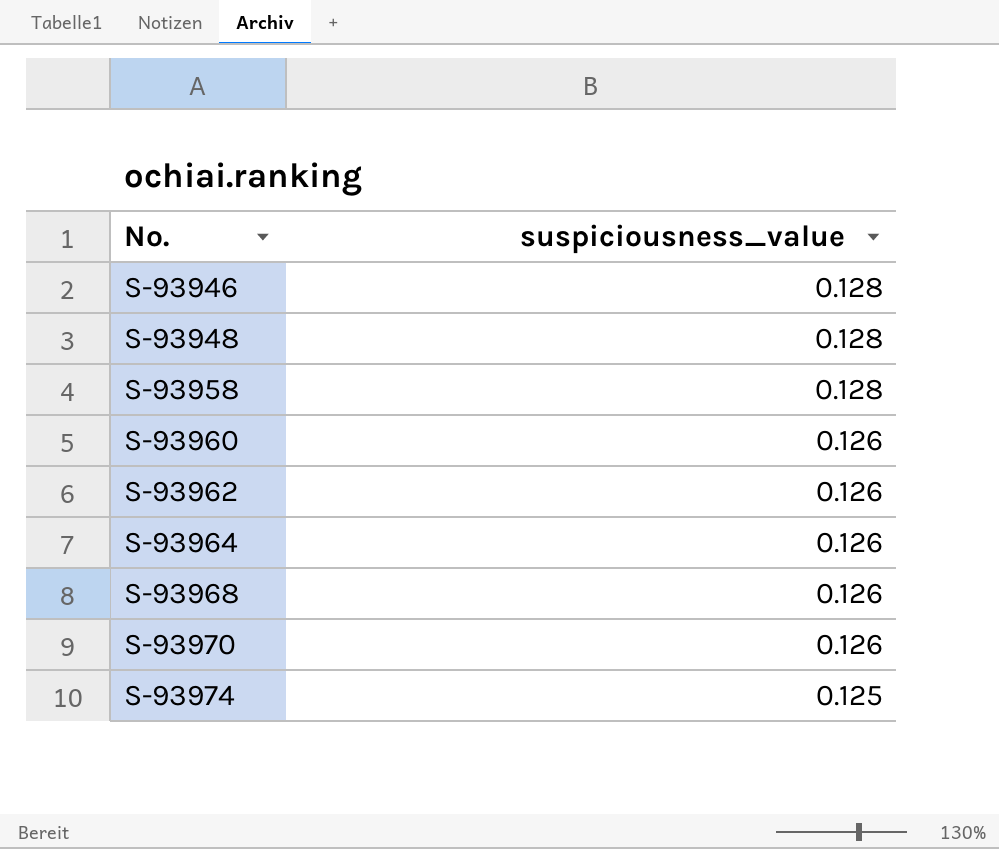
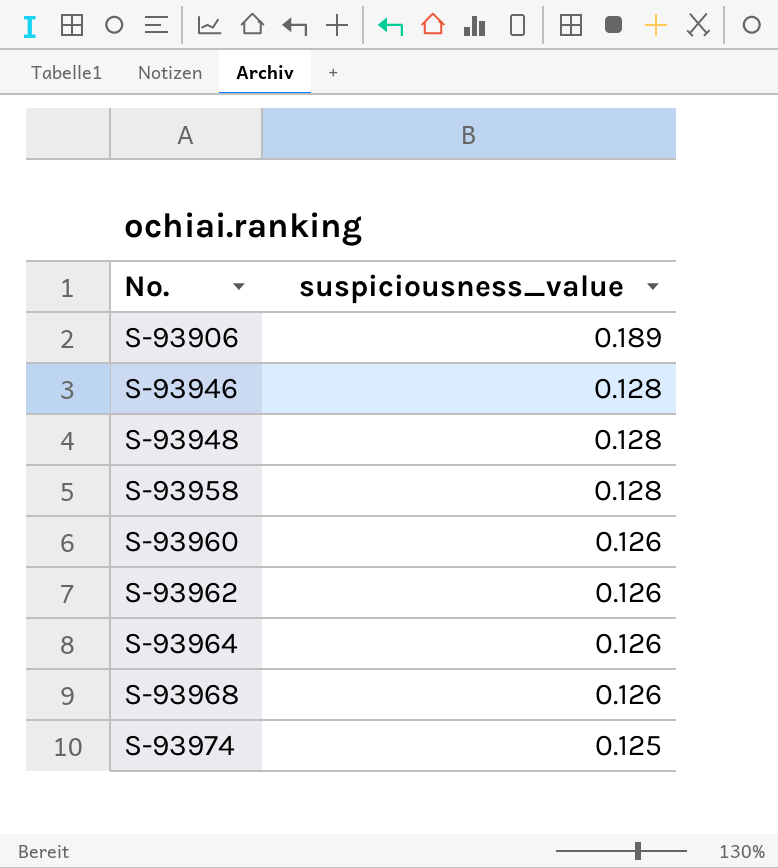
row S-93970: 0.126 -> none
row S-93906: none -> 0.189

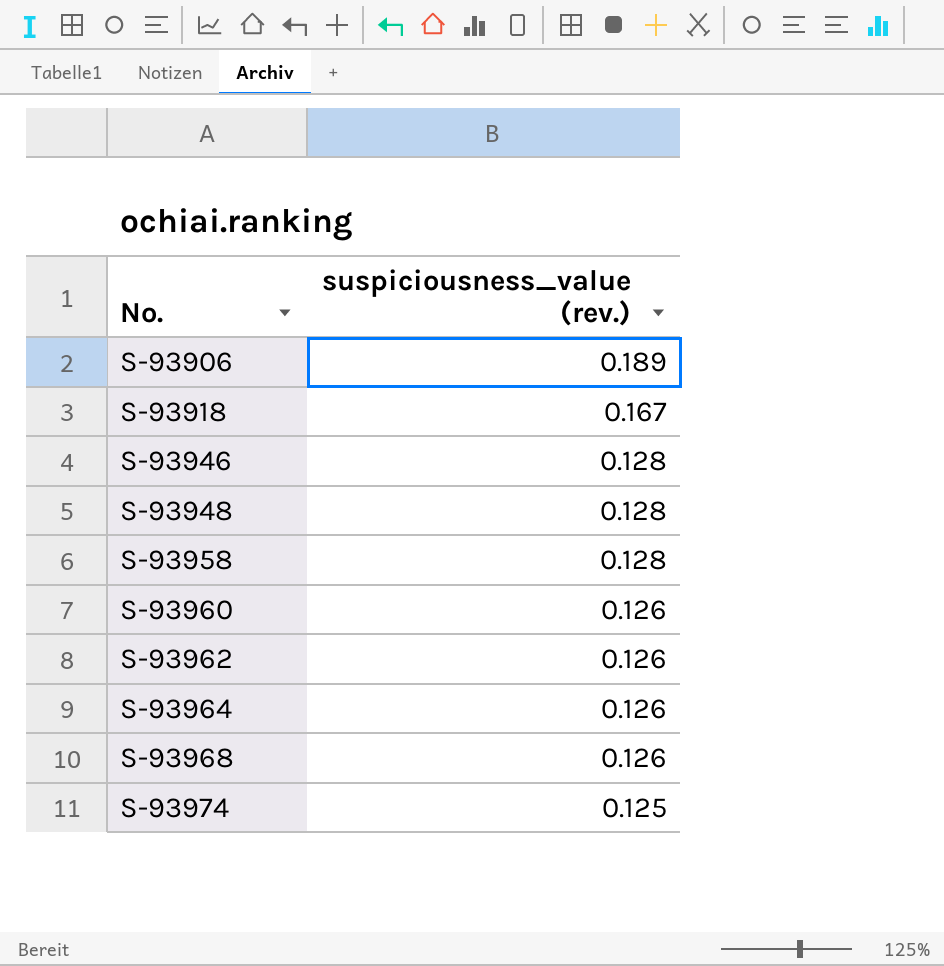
column name: suspiciousness_value -> suspiciousness_value (rev.)
row S-93918: none -> 0.167

